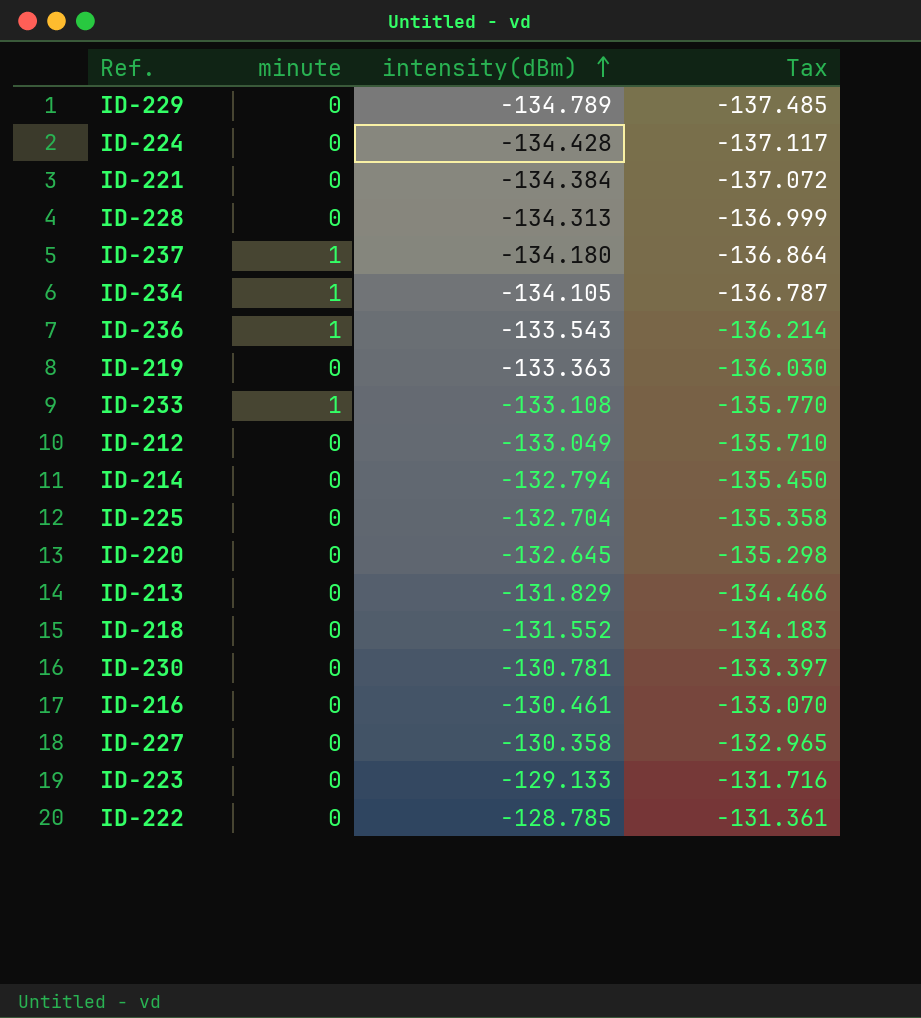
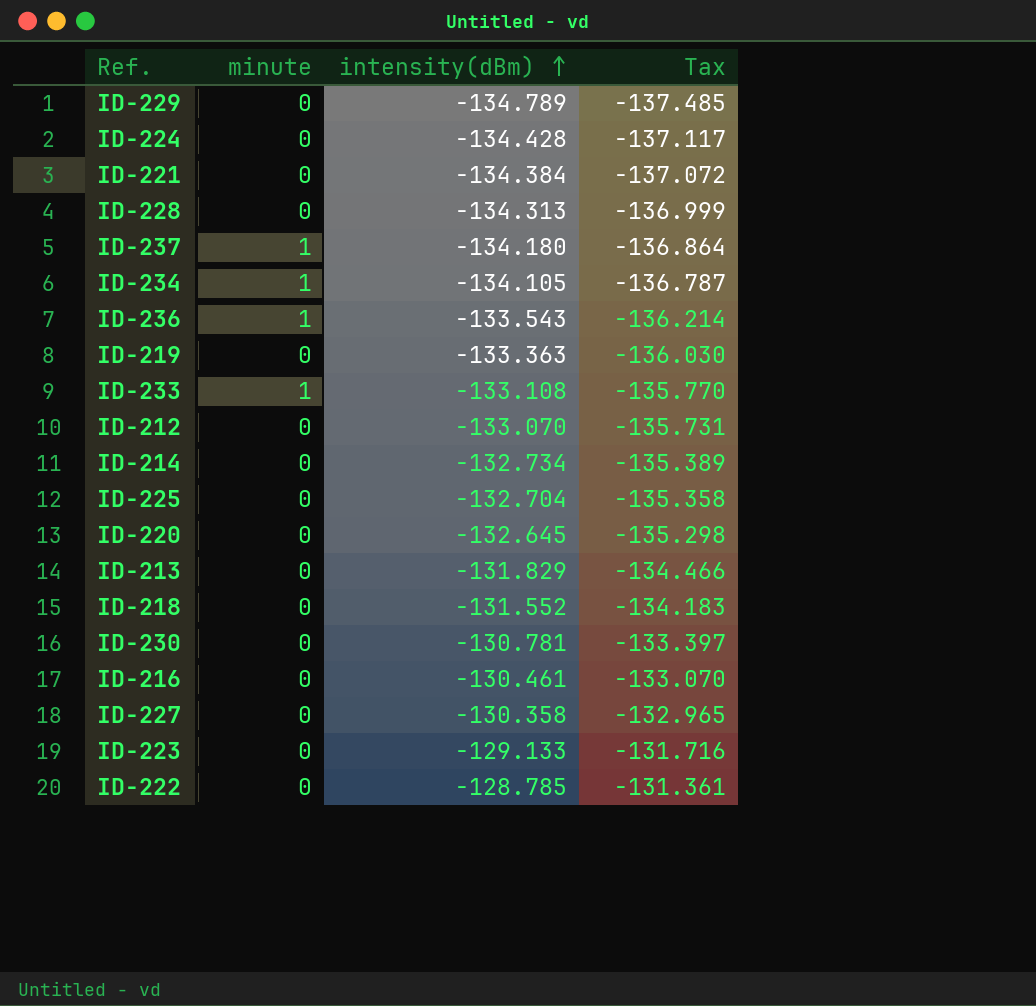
ID-212 | intensity(dBm): -133.049 -> -133.070
ID-212 | Tax: -135.710 -> -135.731
ID-214 | intensity(dBm): -132.794 -> -132.734
ID-214 | Tax: -135.450 -> -135.389

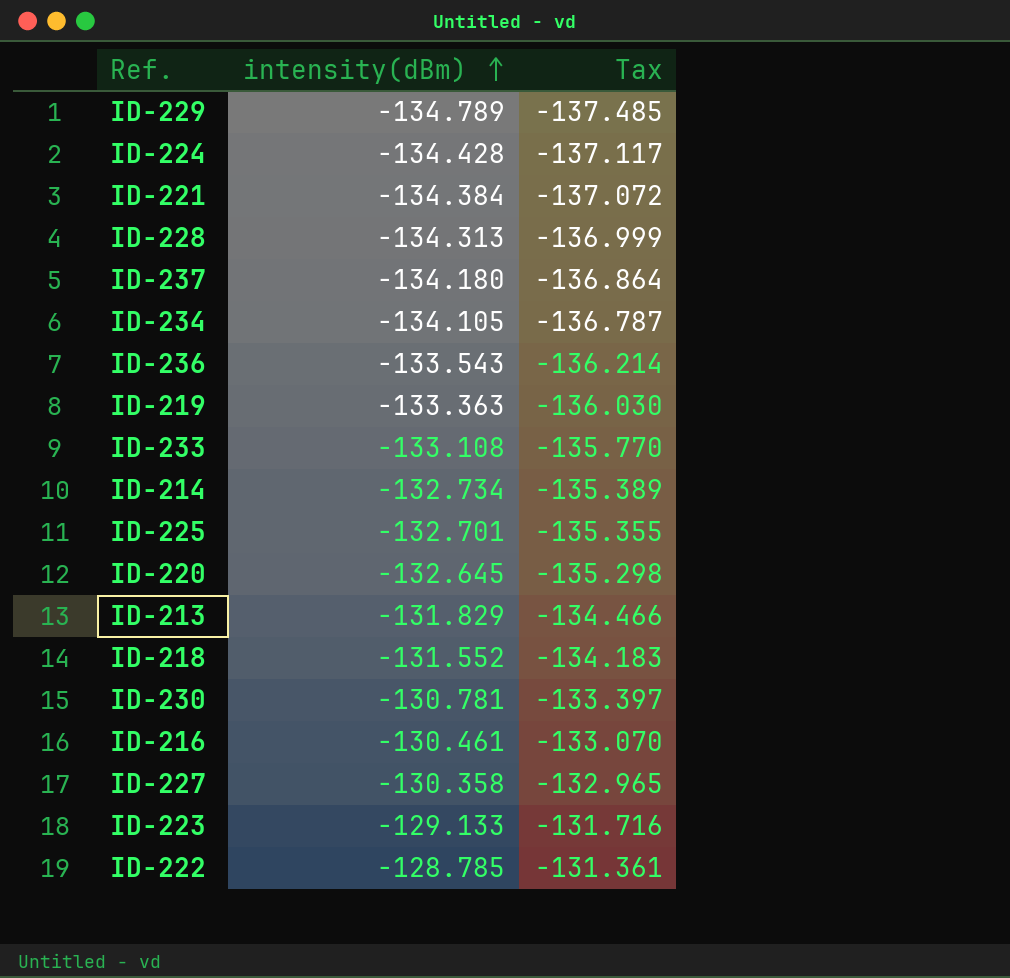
column minute | position: 2 -> none
row ID-212: 0 | -133.070 | -135.731 -> none
ID-225 | intensity(dBm): -132.704 -> -132.701
ID-225 | Tax: -135.358 -> -135.355

